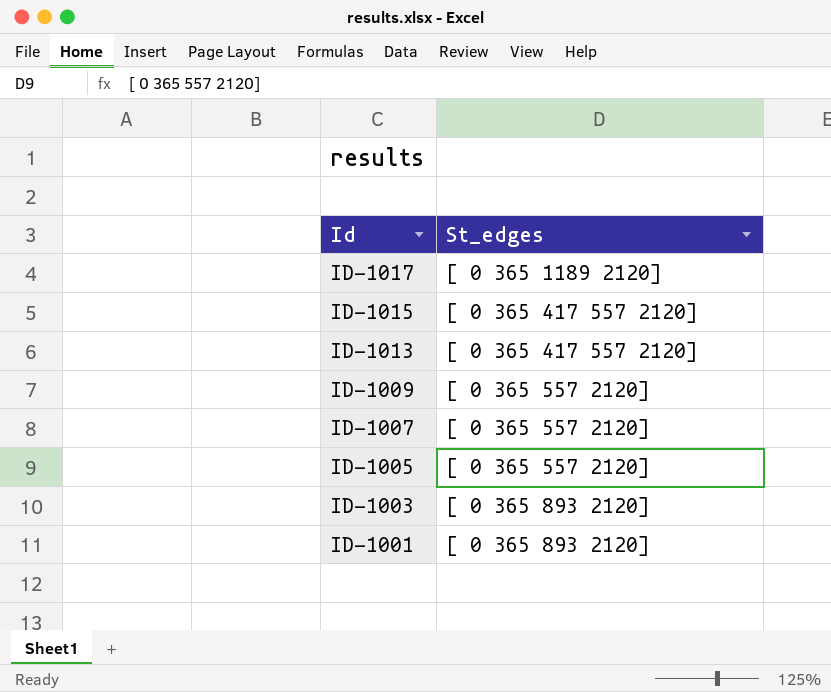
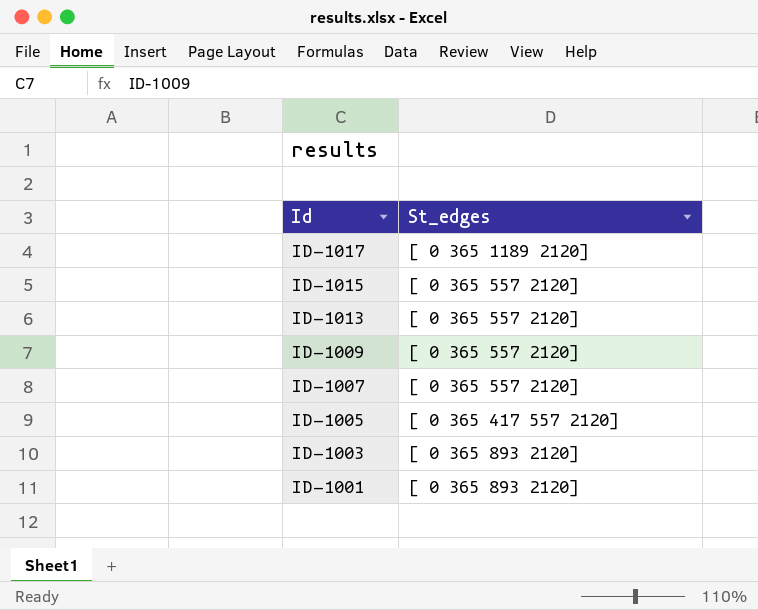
ID-1015 | St_edges: [ 0 365 417 557 2120] -> [ 0 365 557 2120]
ID-1013 | St_edges: [ 0 365 417 557 2120] -> [ 0 365 557 2120]
ID-1005 | St_edges: [ 0 365 557 2120] -> [ 0 365 417 557 2120]

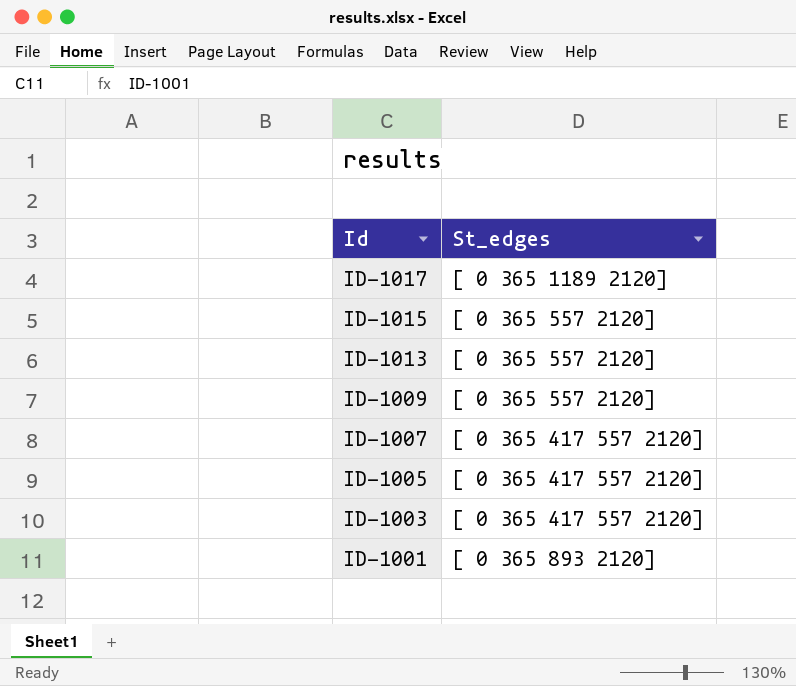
ID-1007 | St_edges: [ 0 365 557 2120] -> [ 0 365 417 557 2120]
ID-1003 | St_edges: [ 0 365 893 2120] -> [ 0 365 417 557 2120]

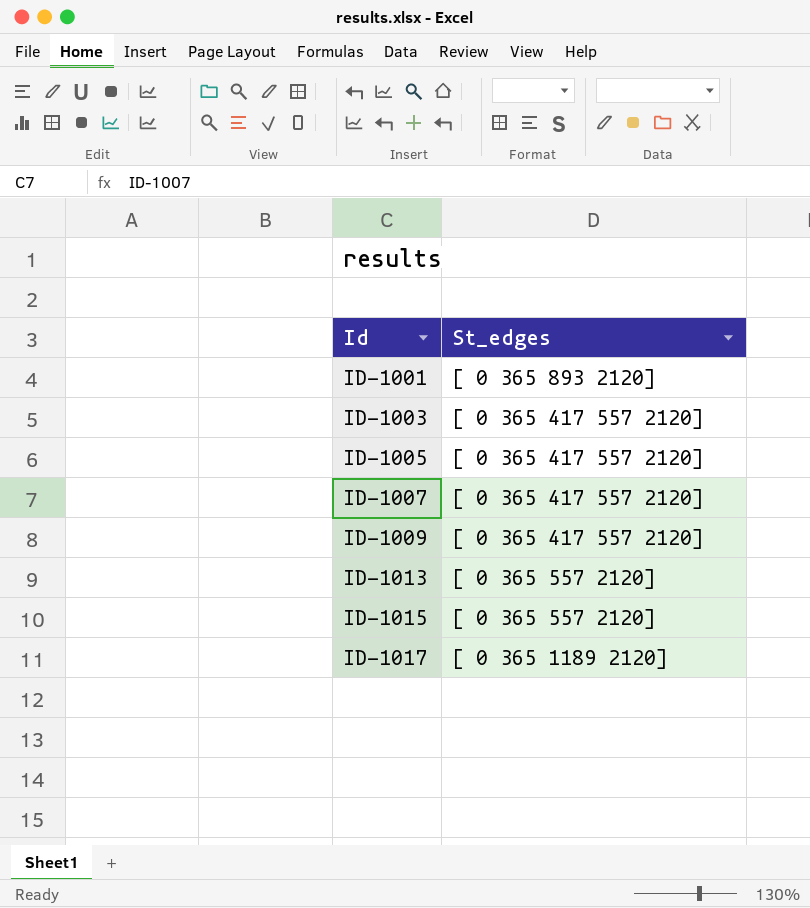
row order: Id descending -> Id ascending
ID-1009 | St_edges: [ 0 365 557 2120] -> [ 0 365 417 557 2120]

